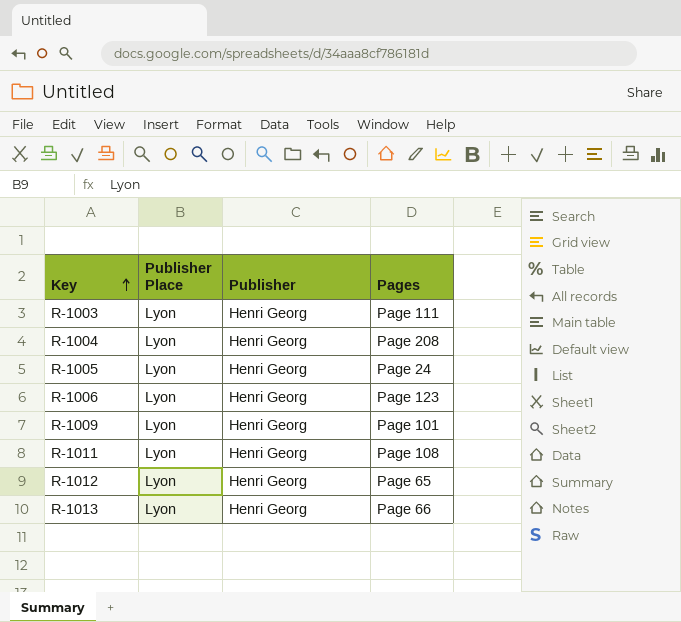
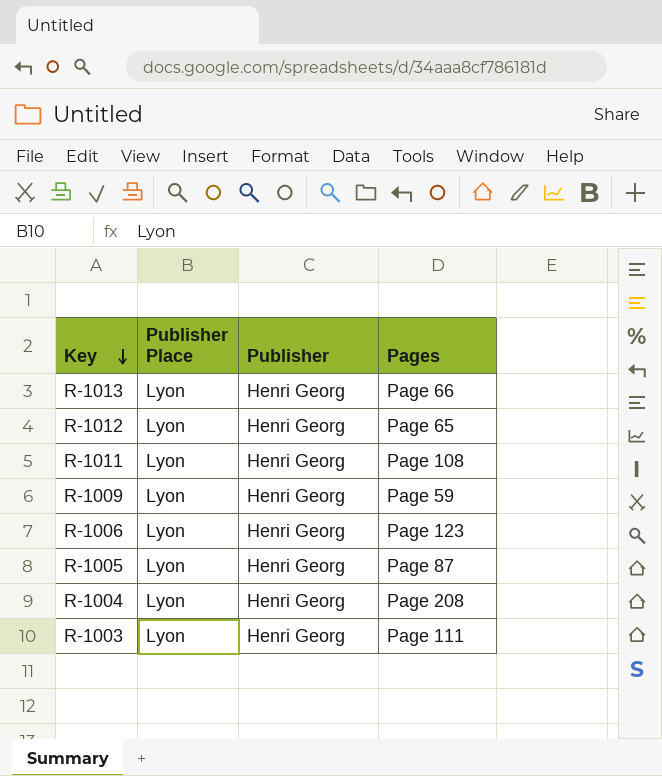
row order: Key ascending -> Key descending
R-1009 | Pages: Page 101 -> Page 59
R-1005 | Pages: Page 24 -> Page 87

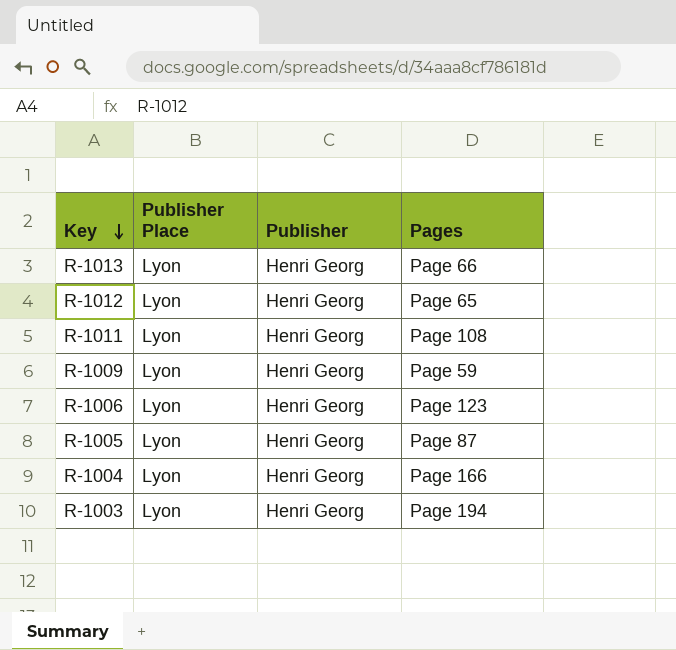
R-1004 | Pages: Page 208 -> Page 166
R-1003 | Pages: Page 111 -> Page 194

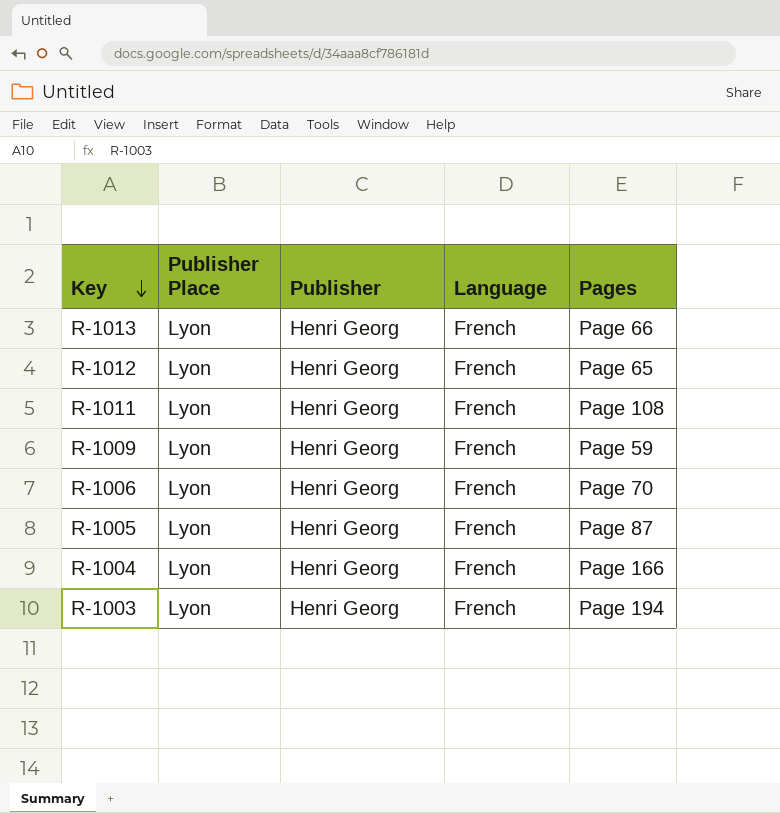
column Language | position: none -> 4
R-1006 | Pages: Page 123 -> Page 70

